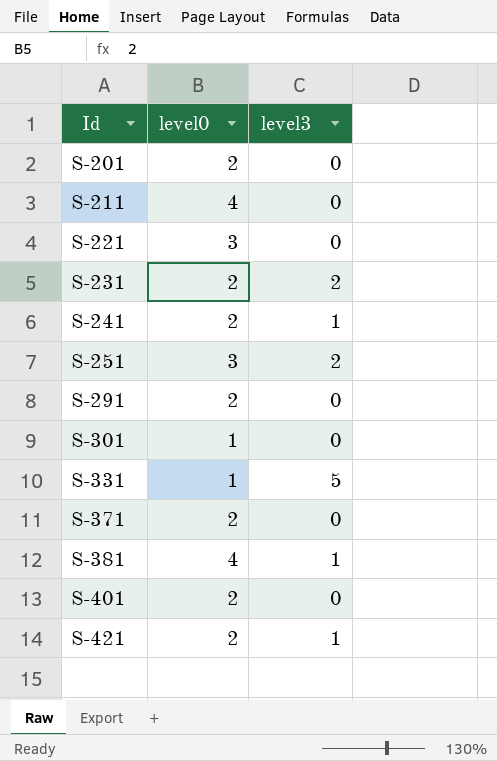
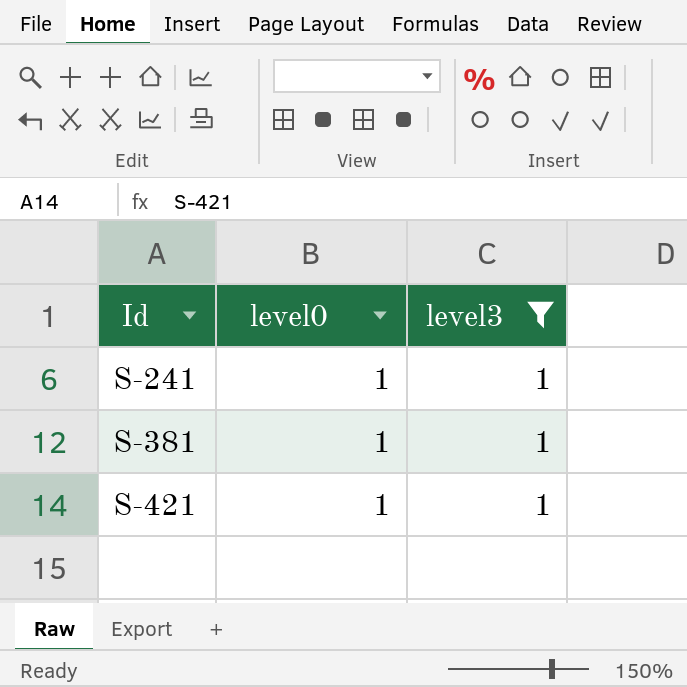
filter: none -> level3 = 1
S-241 | level0: 2 -> 1
S-381 | level0: 4 -> 1
S-421 | level0: 2 -> 1

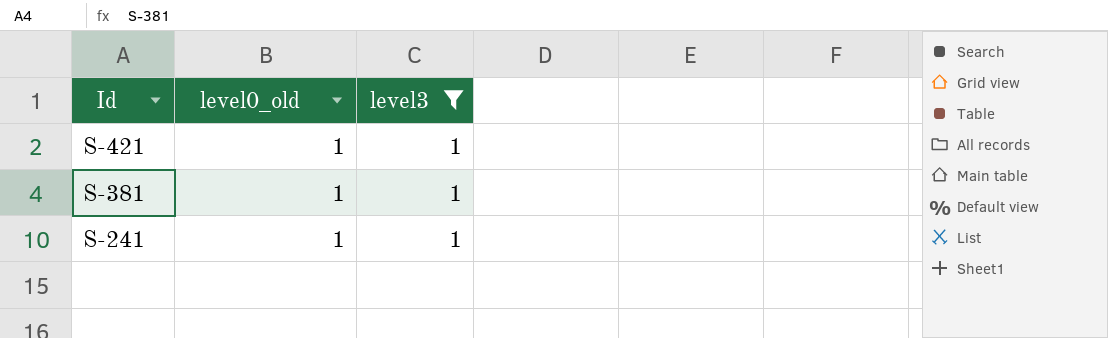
row order: Id ascending -> Id descending
column name: level0 -> level0_old

